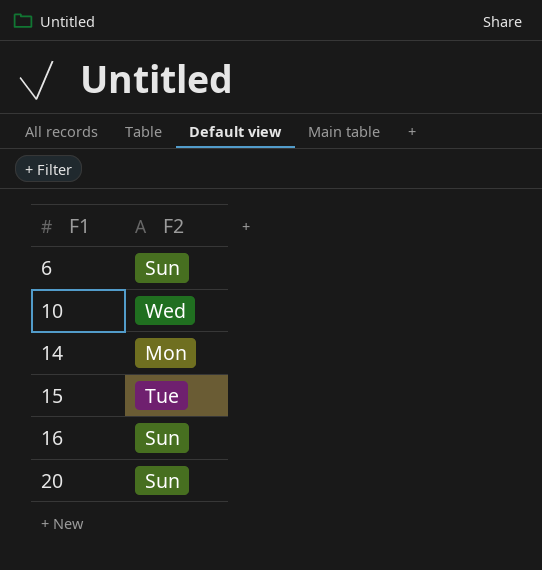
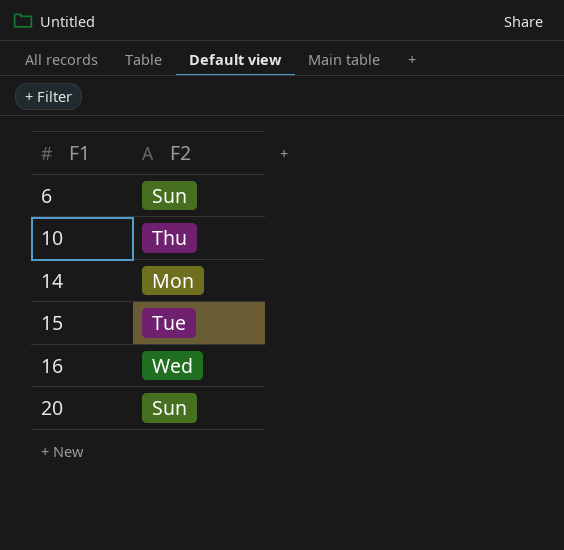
10 | F2: Wed -> Thu
16 | F2: Sun -> Wed

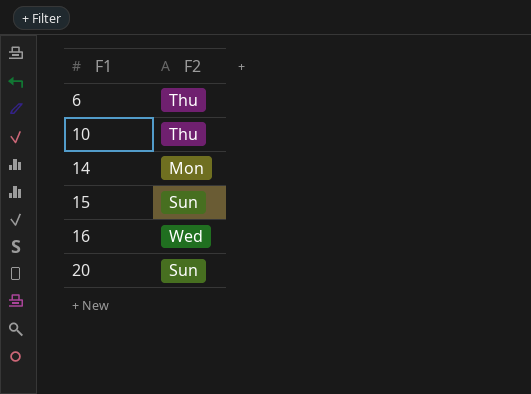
6 | F2: Sun -> Thu
15 | F2: Tue -> Sun

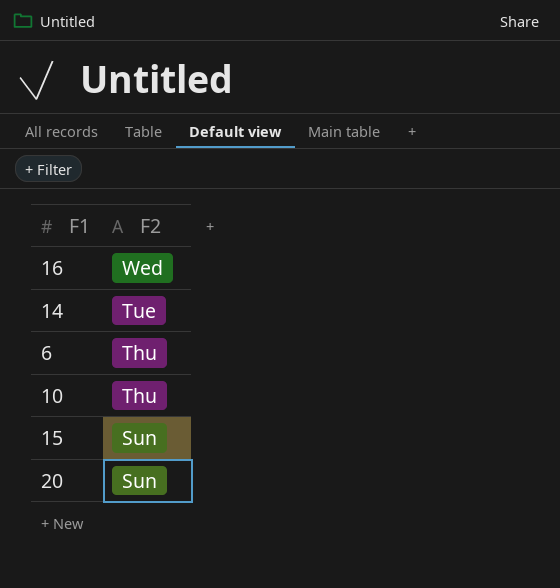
row order: F1 ascending -> F2 descending
14 | F2: Mon -> Tue

